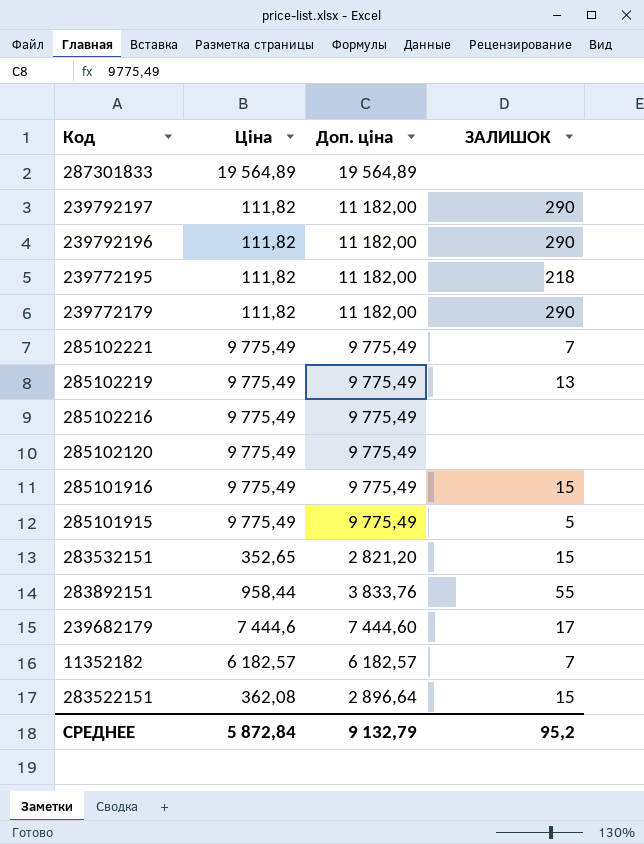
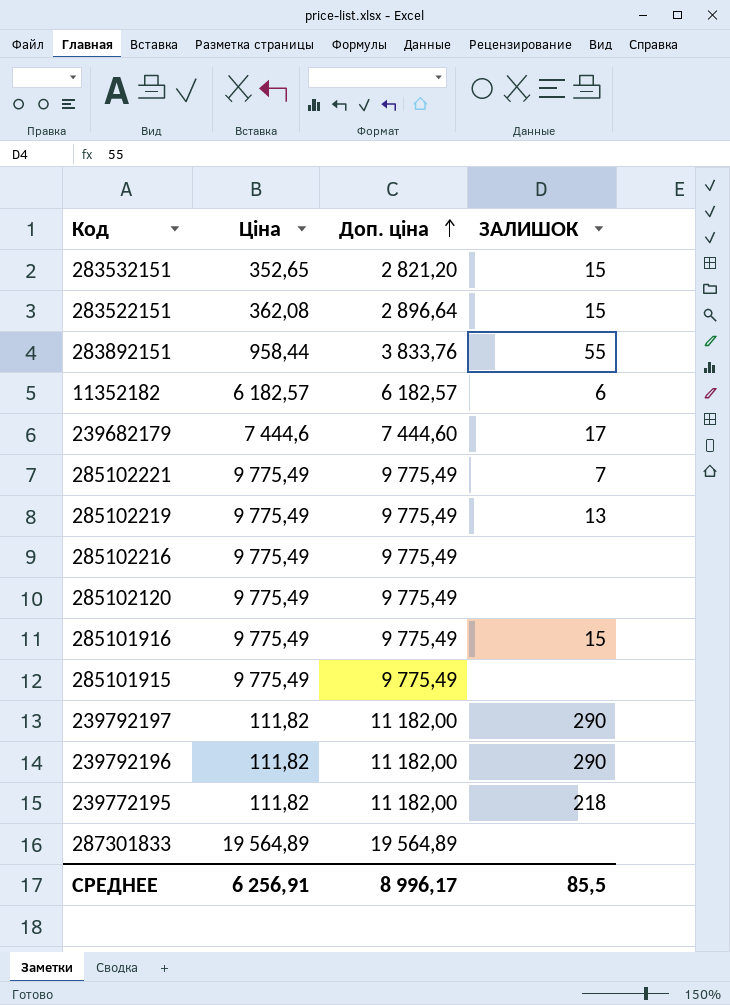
row order: none -> Доп. ціна ascending
row 239772179: 111,82 | 11 182,00 | 290 -> none
11352182 | ЗАЛИШОК: 7 -> 6
285101915 | ЗАЛИШОК: 5 -> none
СРЕДНЕЕ | Ціна: 5 872,84 -> 6 256,91
СРЕДНЕЕ | Доп. ціна: 9 132,79 -> 8 996,17
СРЕДНЕЕ | ЗАЛИШОК: 95,2 -> 85,5

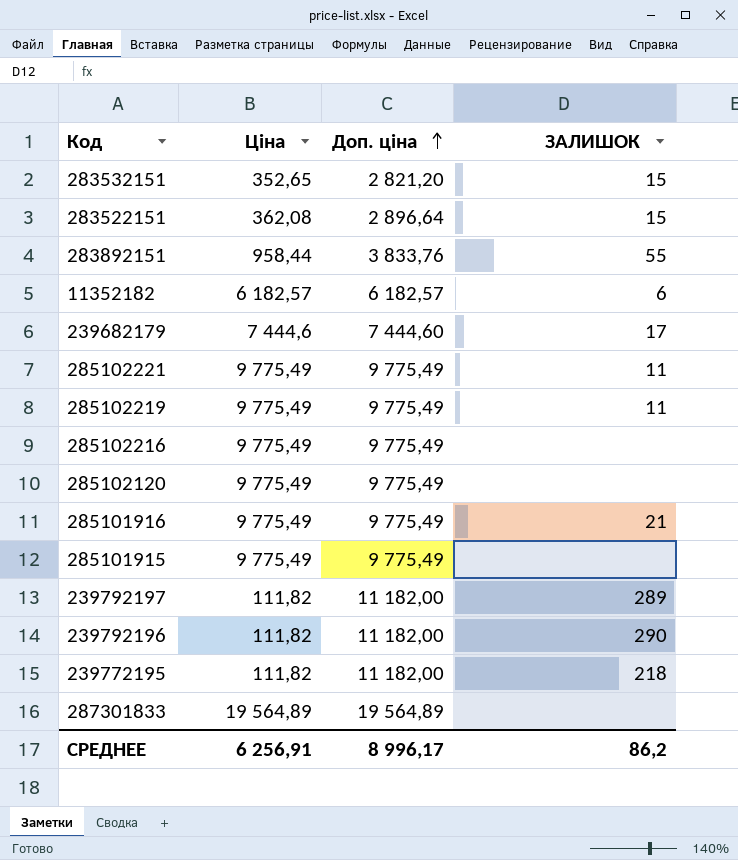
285102221 | ЗАЛИШОК: 7 -> 11
285102219 | ЗАЛИШОК: 13 -> 11
285101916 | ЗАЛИШОК: 15 -> 21
239792197 | ЗАЛИШОК: 290 -> 289
СРЕДНЕЕ | ЗАЛИШОК: 85,5 -> 86,2

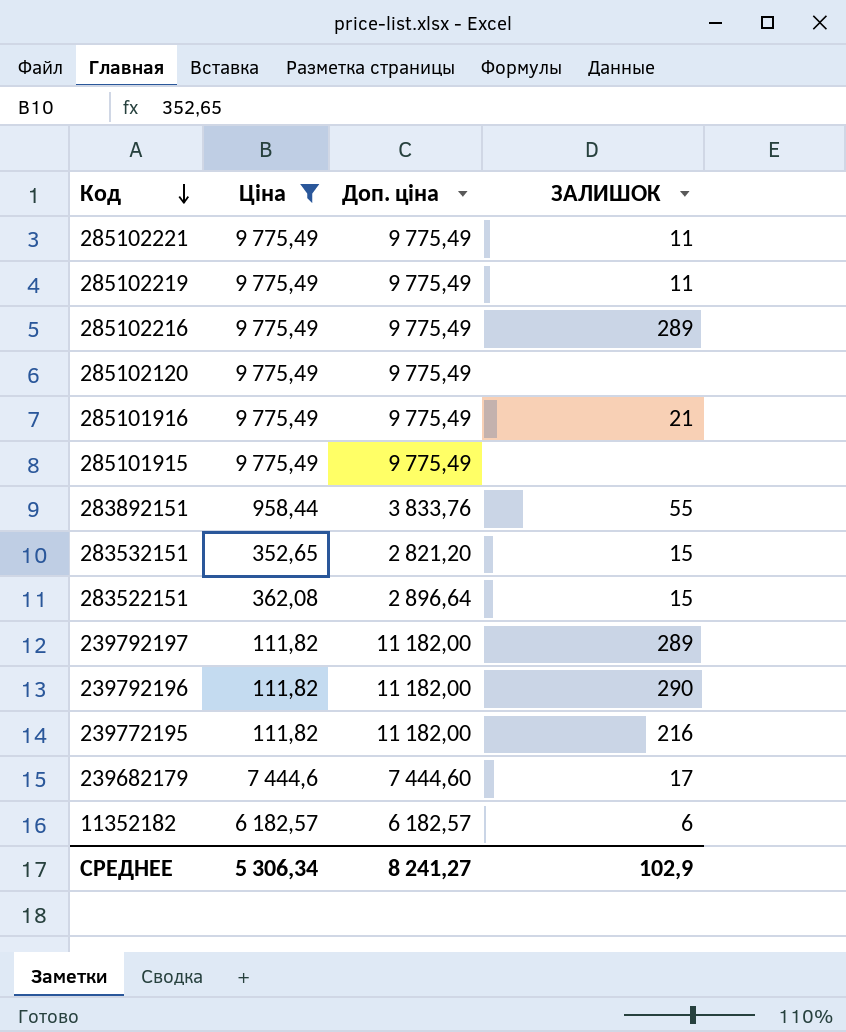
filter: none -> Ціна != 19 564,89
row order: Доп. ціна ascending -> Код descending
285102216 | ЗАЛИШОК: none -> 289
239772195 | ЗАЛИШОК: 218 -> 216
СРЕДНЕЕ | Ціна: 6 256,91 -> 5 306,34
СРЕДНЕЕ | Доп. ціна: 8 996,17 -> 8 241,27
СРЕДНЕЕ | ЗАЛИШОК: 86,2 -> 102,9

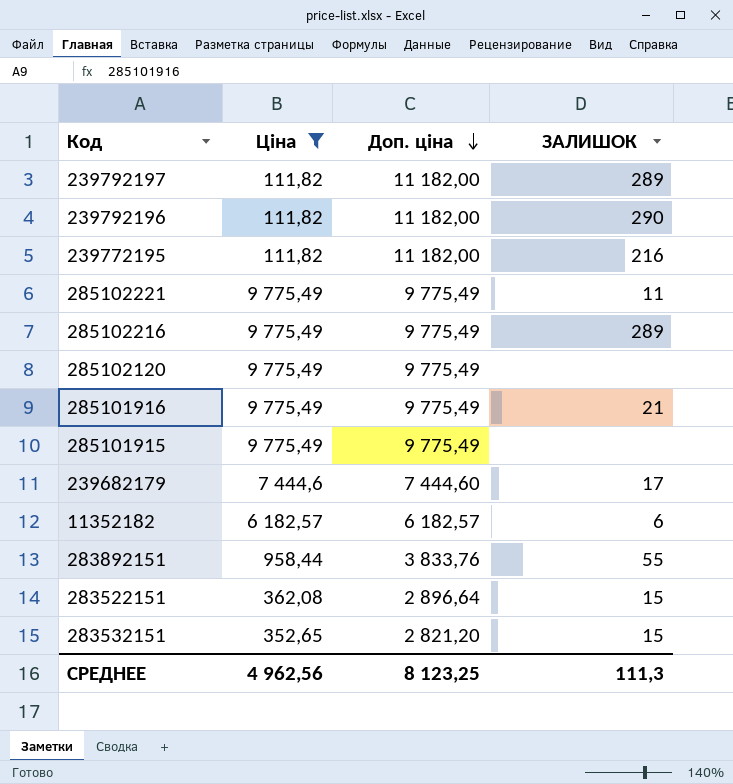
row order: Код descending -> Доп. ціна descending
row 285102219: 9 775,49 | 9 775,49 | 11 -> none
СРЕДНЕЕ | Ціна: 5 306,34 -> 4 962,56
СРЕДНЕЕ | Доп. ціна: 8 241,27 -> 8 123,25
СРЕДНЕЕ | ЗАЛИШОК: 102,9 -> 111,3

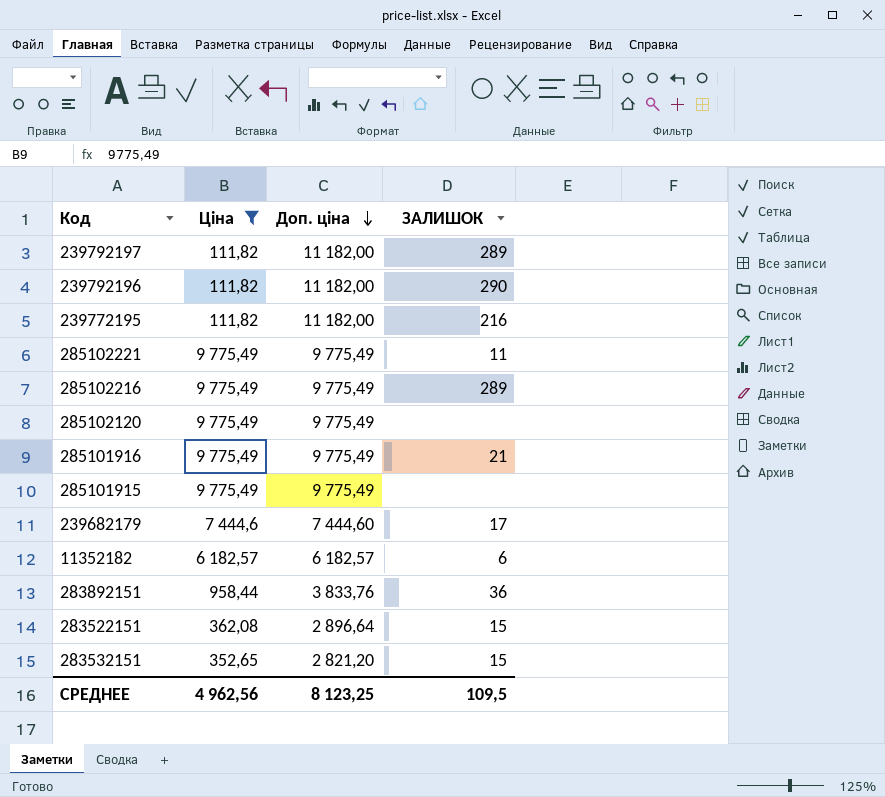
283892151 | ЗАЛИШОК: 55 -> 36
СРЕДНЕЕ | ЗАЛИШОК: 111,3 -> 109,5

